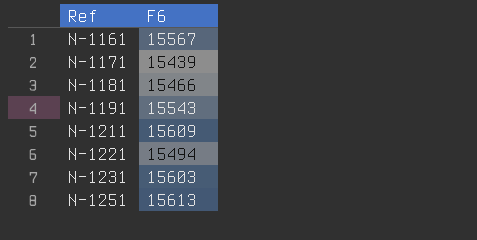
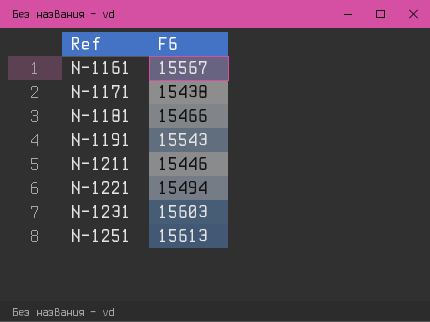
N-1171 | F6: 15439 -> 15438
N-1211 | F6: 15609 -> 15446

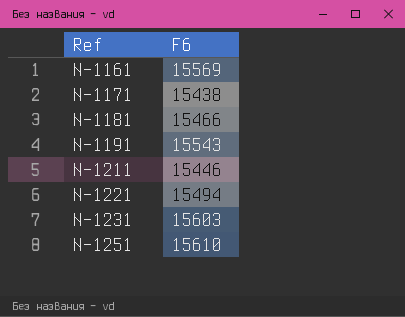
N-1161 | F6: 15567 -> 15569
N-1251 | F6: 15613 -> 15610

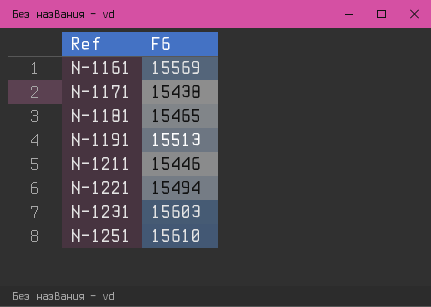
N-1181 | F6: 15466 -> 15465
N-1191 | F6: 15543 -> 15513

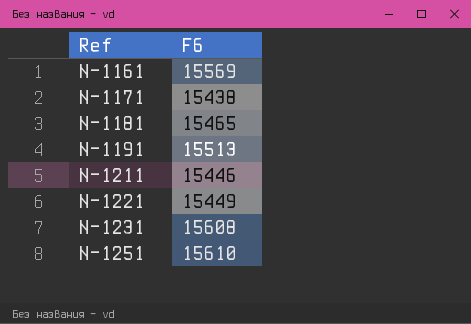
N-1221 | F6: 15494 -> 15449
N-1231 | F6: 15603 -> 15608

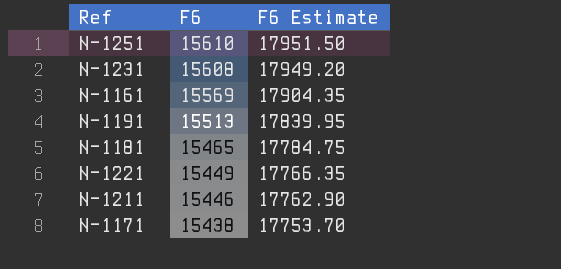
row order: Ref ascending -> F6 descending
column F6 Estimate | formula: none -> [F6] * 1.15

